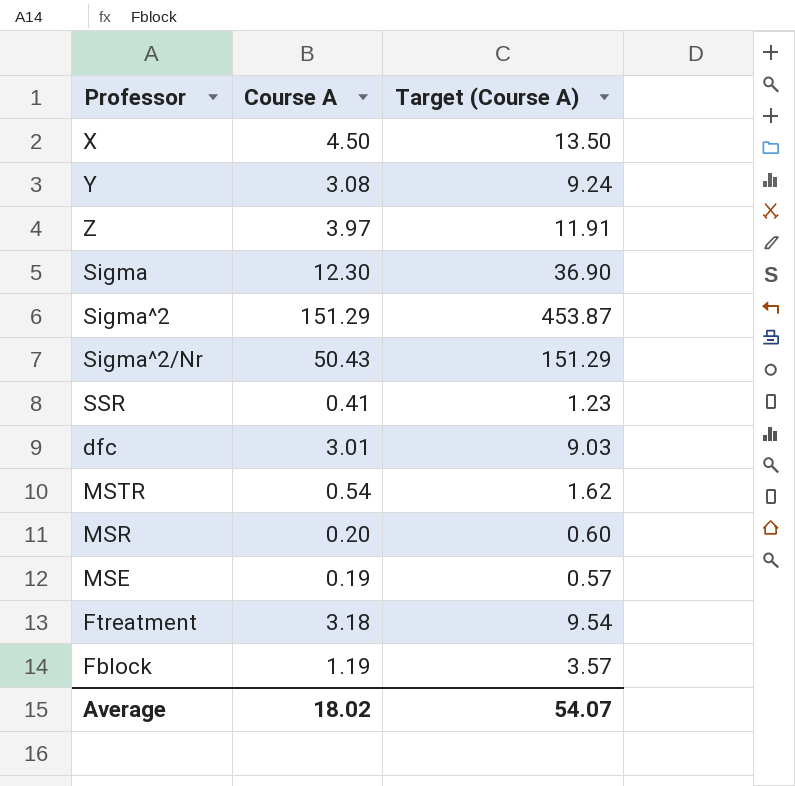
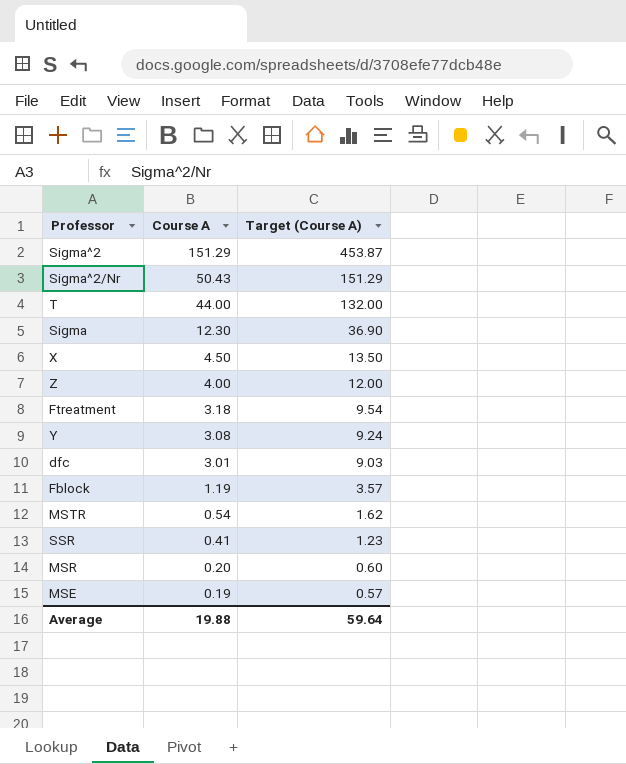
row order: none -> Course A descending
row T: none -> 44.00 | 132.00
Z | Course A: 3.97 -> 4.00
Z | Target (Course A): 11.91 -> 12.00
Average | Course A: 18.02 -> 19.88
Average | Target (Course A): 54.07 -> 59.64

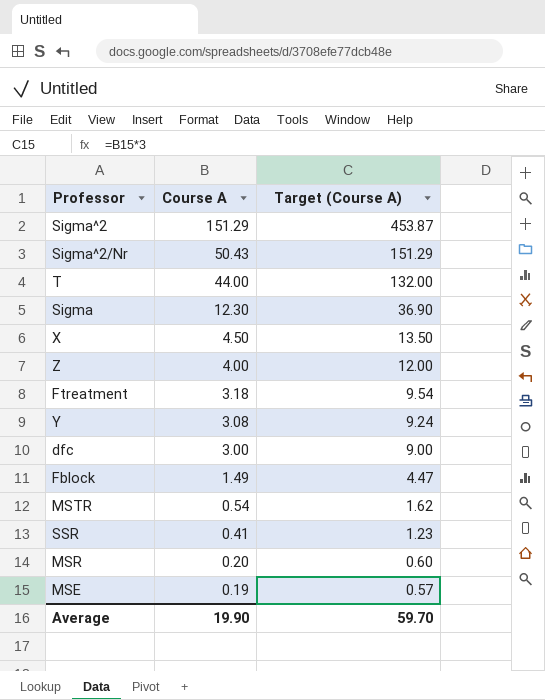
dfc | Course A: 3.01 -> 3.00
dfc | Target (Course A): 9.03 -> 9.00
Fblock | Course A: 1.19 -> 1.49
Fblock | Target (Course A): 3.57 -> 4.47
Average | Course A: 19.88 -> 19.90
Average | Target (Course A): 59.64 -> 59.70

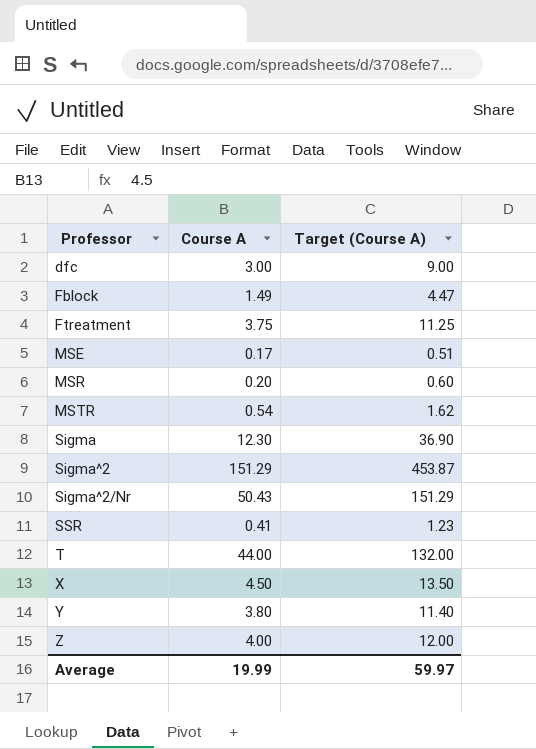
row order: Course A descending -> Professor ascending
Ftreatment | Course A: 3.18 -> 3.75
Ftreatment | Target (Course A): 9.54 -> 11.25
MSE | Course A: 0.19 -> 0.17
MSE | Target (Course A): 0.57 -> 0.51
Y | Course A: 3.08 -> 3.80
Y | Target (Course A): 9.24 -> 11.40
Average | Course A: 19.90 -> 19.99
Average | Target (Course A): 59.70 -> 59.97

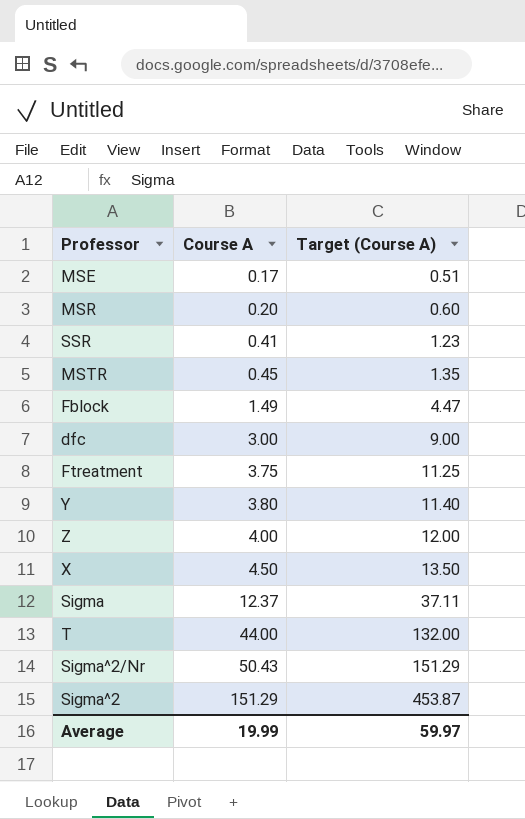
row order: Professor ascending -> Course A ascending
MSTR | Course A: 0.54 -> 0.45
MSTR | Target (Course A): 1.62 -> 1.35
Sigma | Course A: 12.30 -> 12.37
Sigma | Target (Course A): 36.90 -> 37.11

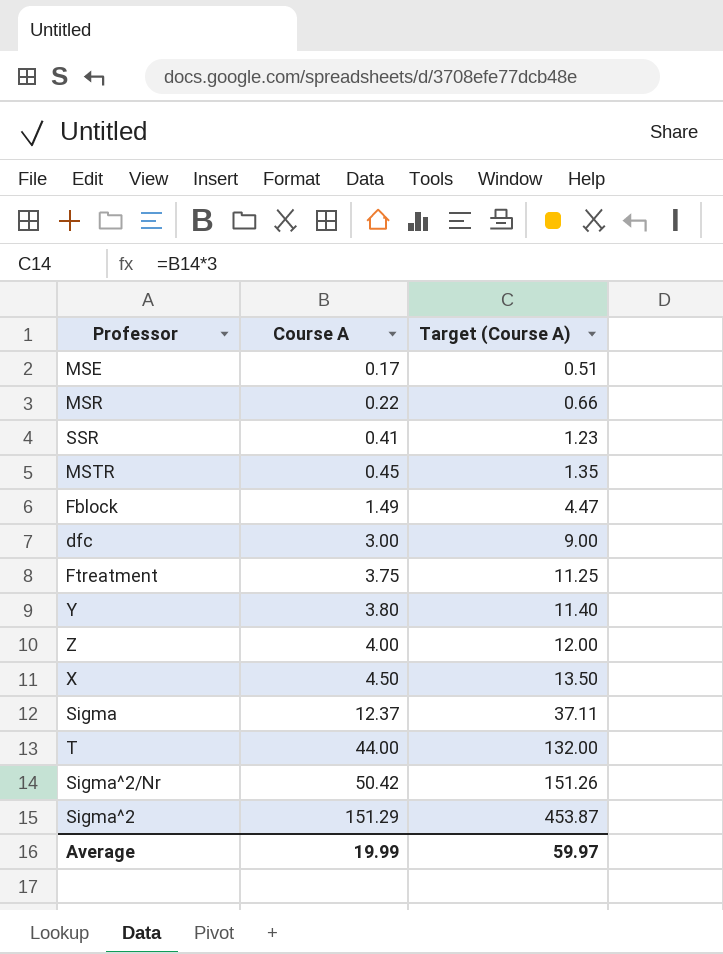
MSR | Course A: 0.20 -> 0.22
MSR | Target (Course A): 0.60 -> 0.66
Sigma^2/Nr | Course A: 50.43 -> 50.42
Sigma^2/Nr | Target (Course A): 151.29 -> 151.26

